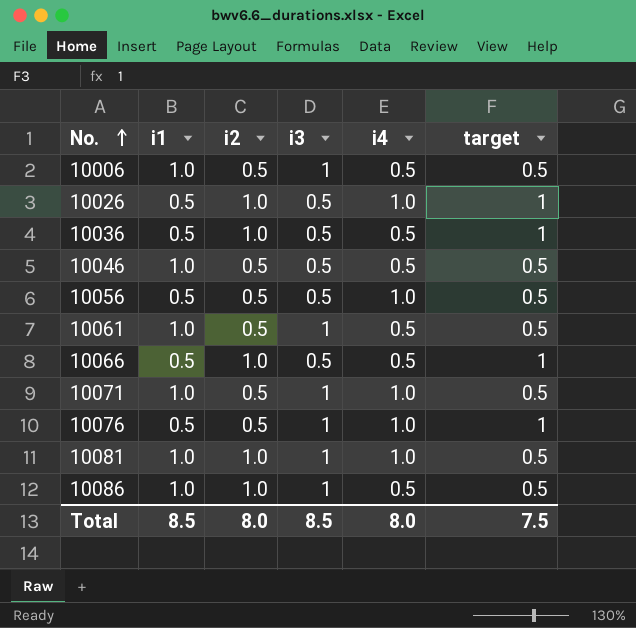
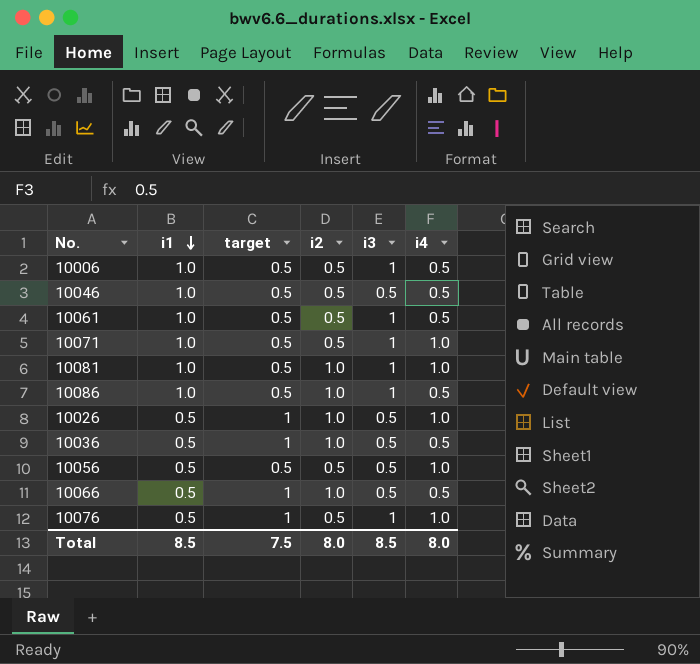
row order: No. ascending -> i1 descending
column target | position: 6 -> 3

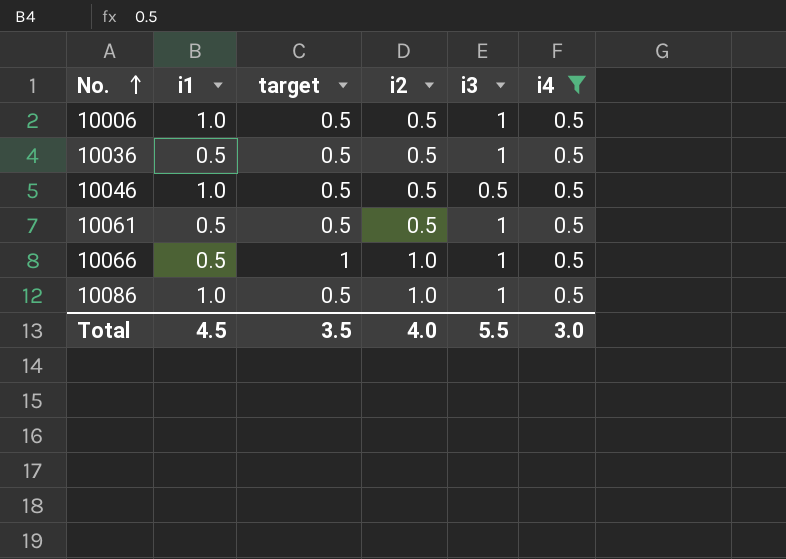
filter: none -> i4 = 0.5
row order: i1 descending -> No. ascending
10036 | target: 1 -> 0.5
10036 | i2: 1.0 -> 0.5
10036 | i3: 0.5 -> 1
10061 | i1: 1.0 -> 0.5
10066 | i3: 0.5 -> 1
Total | i1: 8.5 -> 4.5
Total | target: 7.5 -> 3.5
Total | i2: 8.0 -> 4.0
Total | i3: 8.5 -> 5.5
Total | i4: 8.0 -> 3.0

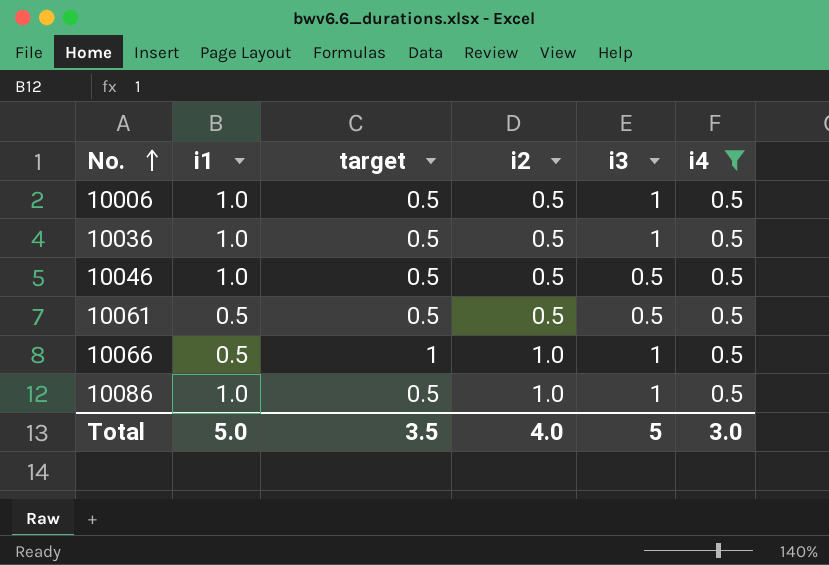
10036 | i1: 0.5 -> 1.0
10061 | i3: 1 -> 0.5
Total | i1: 4.5 -> 5.0
Total | i3: 5.5 -> 5

